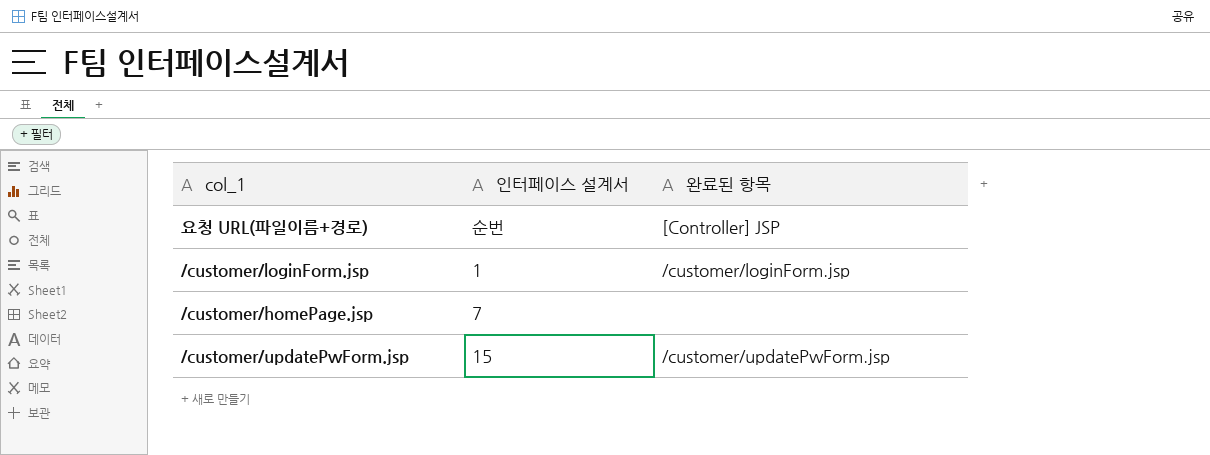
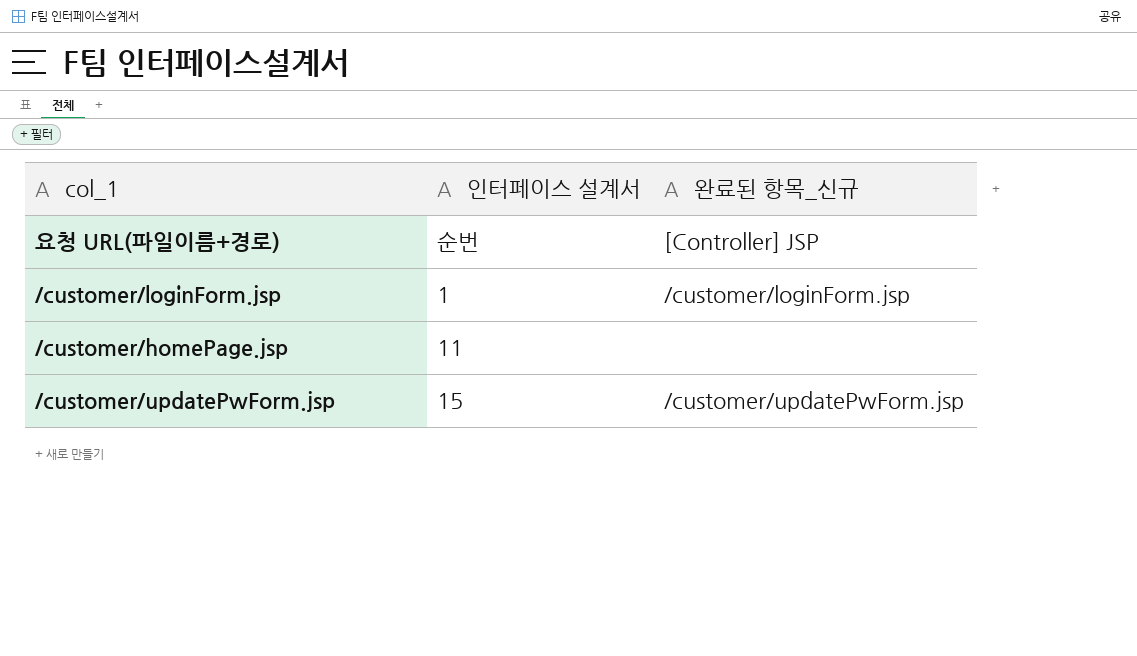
column name: 완료된 항목 -> 완료된 항목_신규
/customer/homePage.jsp | 인터페이스 설계서: 7 -> 11

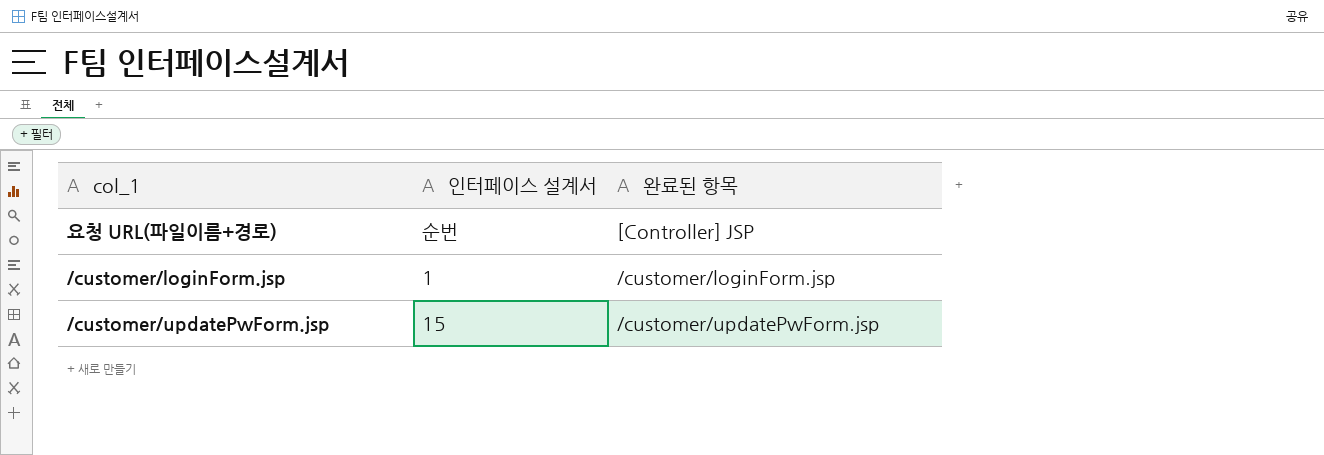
column name: 완료된 항목_신규 -> 완료된 항목
row /customer/homePage.jsp: 11 | none -> none

